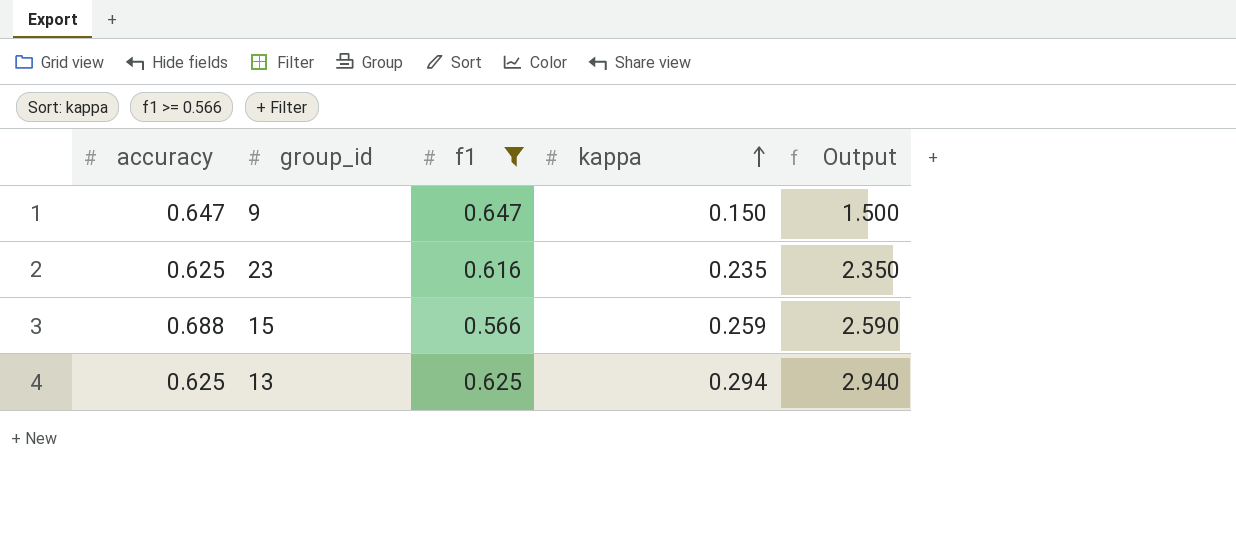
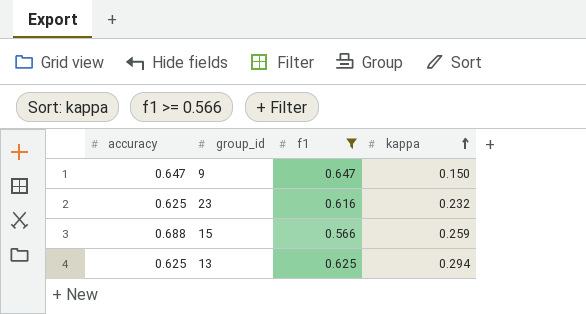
column Output | formula: [kappa] * 10 -> none
23 | kappa: 0.235 -> 0.232

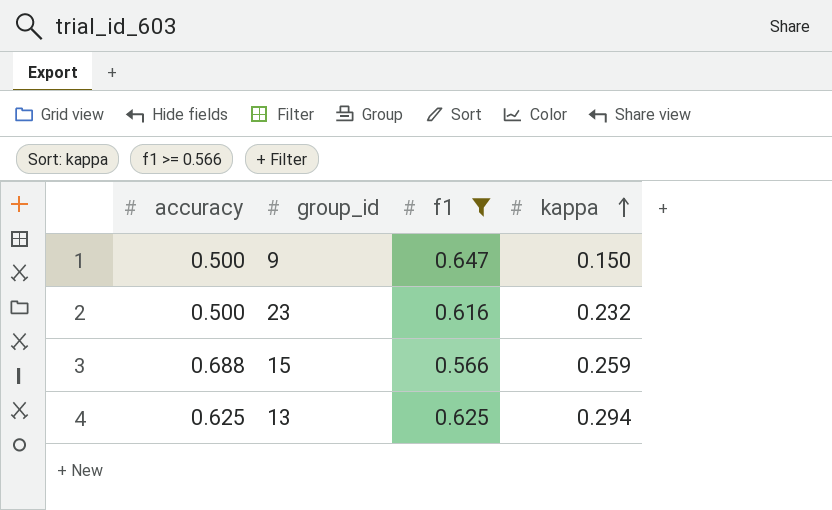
9 | accuracy: 0.647 -> 0.500
23 | accuracy: 0.625 -> 0.500

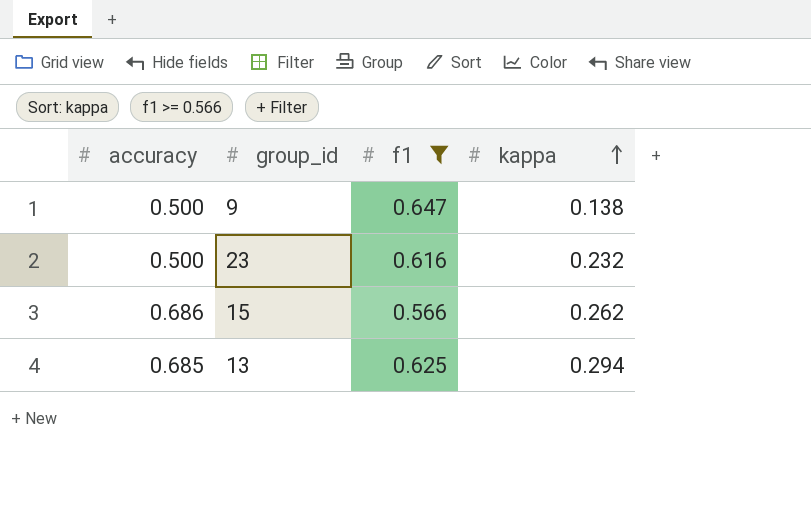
9 | kappa: 0.150 -> 0.138
15 | accuracy: 0.688 -> 0.686
15 | kappa: 0.259 -> 0.262
13 | accuracy: 0.625 -> 0.685

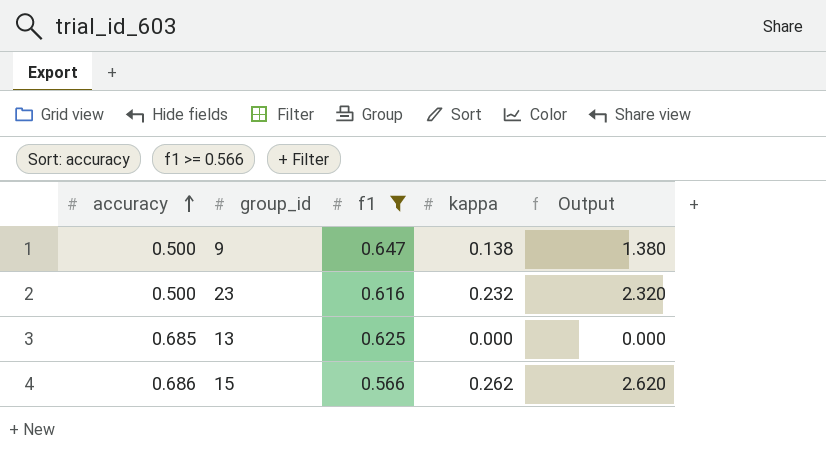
row order: kappa ascending -> accuracy ascending
column Output | formula: none -> [kappa] * 10
13 | kappa: 0.294 -> 0.000

